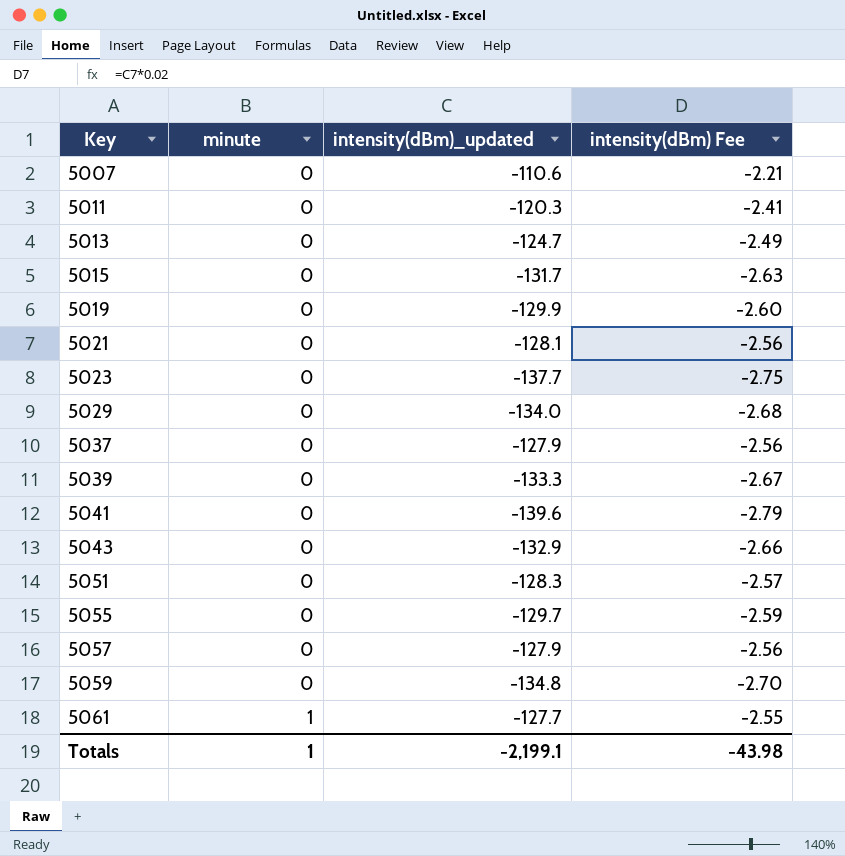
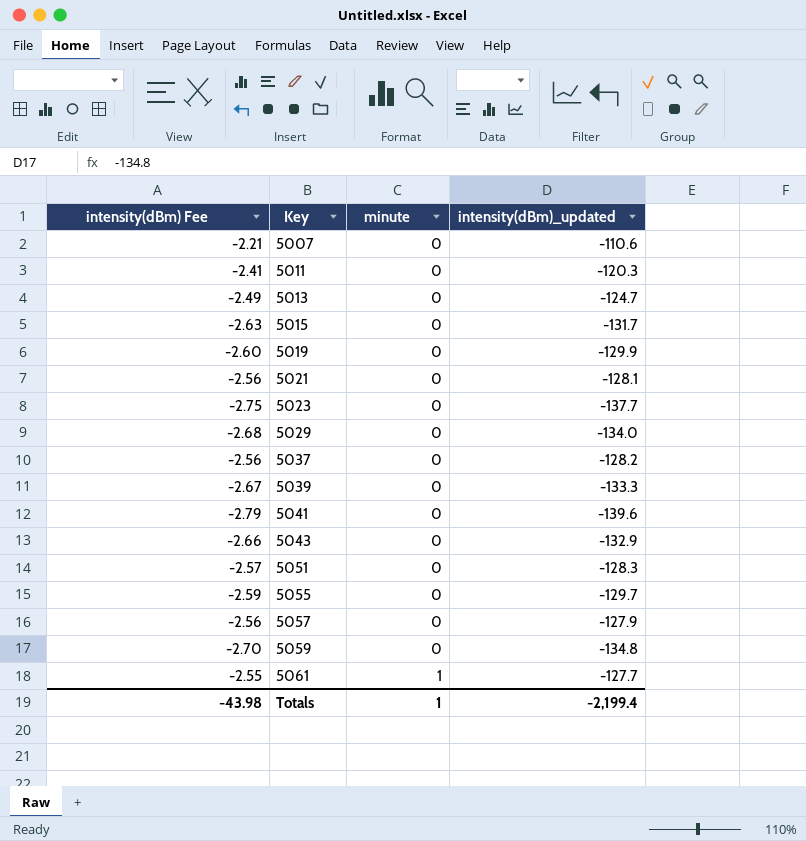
column intensity(dBm) Fee | position: 4 -> 1
5037 | intensity(dBm)_updated: -127.9 -> -128.2
Totals | intensity(dBm)_updated: -2,199.1 -> -2,199.4

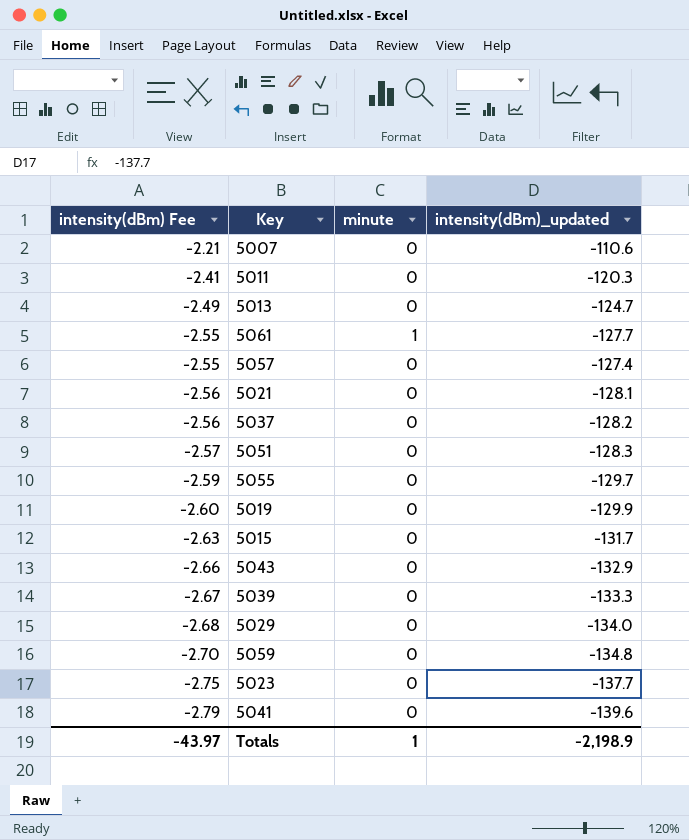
row order: Key ascending -> intensity(dBm) Fee descending
5057 | intensity(dBm) Fee: -2.56 -> -2.55
5057 | intensity(dBm)_updated: -127.9 -> -127.4
Totals | intensity(dBm) Fee: -43.98 -> -43.97
Totals | intensity(dBm)_updated: -2,199.4 -> -2,198.9

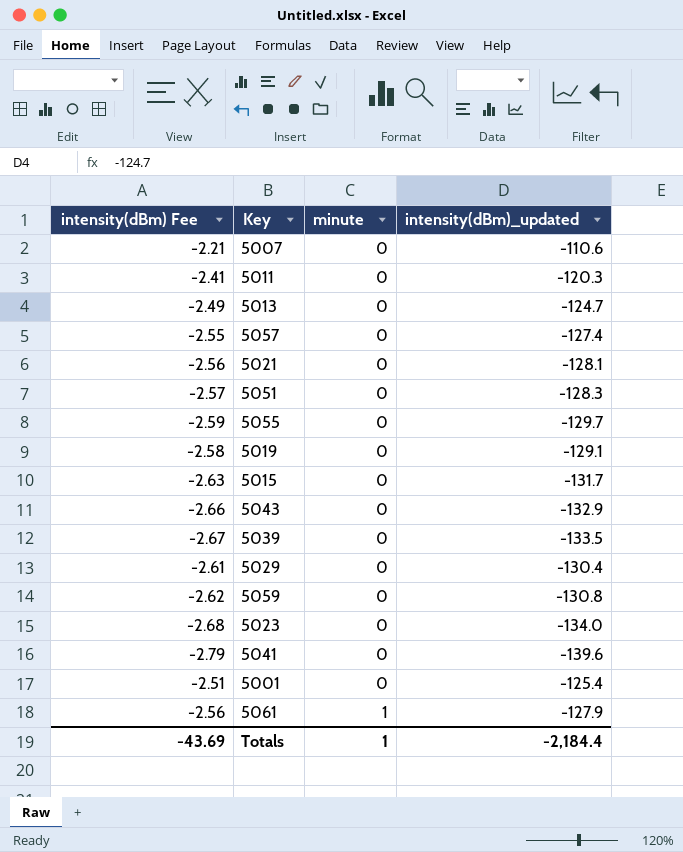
row order: intensity(dBm) Fee descending -> minute ascending
row 5037: -2.56 | 0 | -128.2 -> none
5019 | intensity(dBm) Fee: -2.60 -> -2.58
5019 | intensity(dBm)_updated: -129.9 -> -129.1
5039 | intensity(dBm)_updated: -133.3 -> -133.5
5029 | intensity(dBm) Fee: -2.68 -> -2.61
5029 | intensity(dBm)_updated: -134.0 -> -130.4
5059 | intensity(dBm) Fee: -2.70 -> -2.62
5059 | intensity(dBm)_updated: -134.8 -> -130.8
5023 | intensity(dBm) Fee: -2.75 -> -2.68
5023 | intensity(dBm)_updated: -137.7 -> -134.0
row 5001: none -> -2.51 | 0 | -125.4
5061 | intensity(dBm) Fee: -2.55 -> -2.56
5061 | intensity(dBm)_updated: -127.7 -> -127.9
Totals | intensity(dBm) Fee: -43.97 -> -43.69
Totals | intensity(dBm)_updated: -2,198.9 -> -2,184.4

